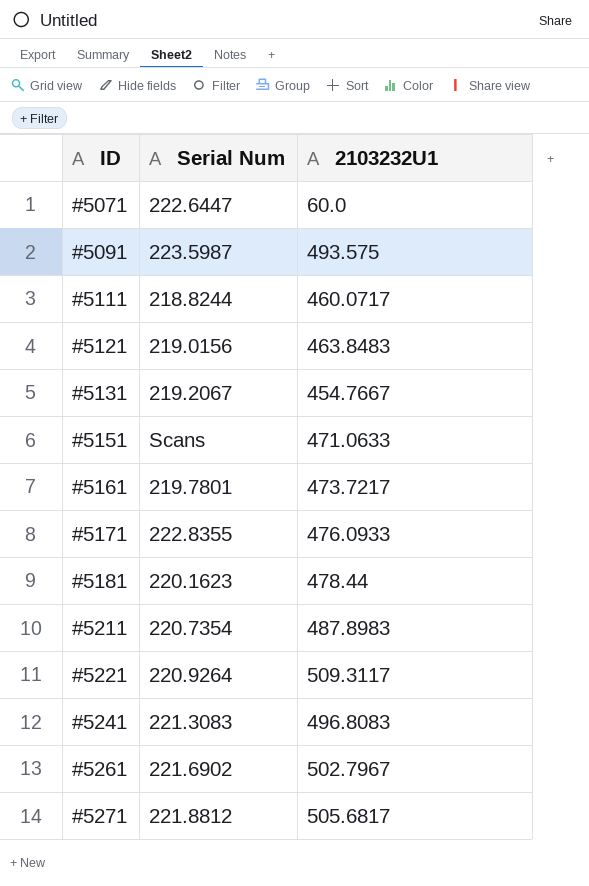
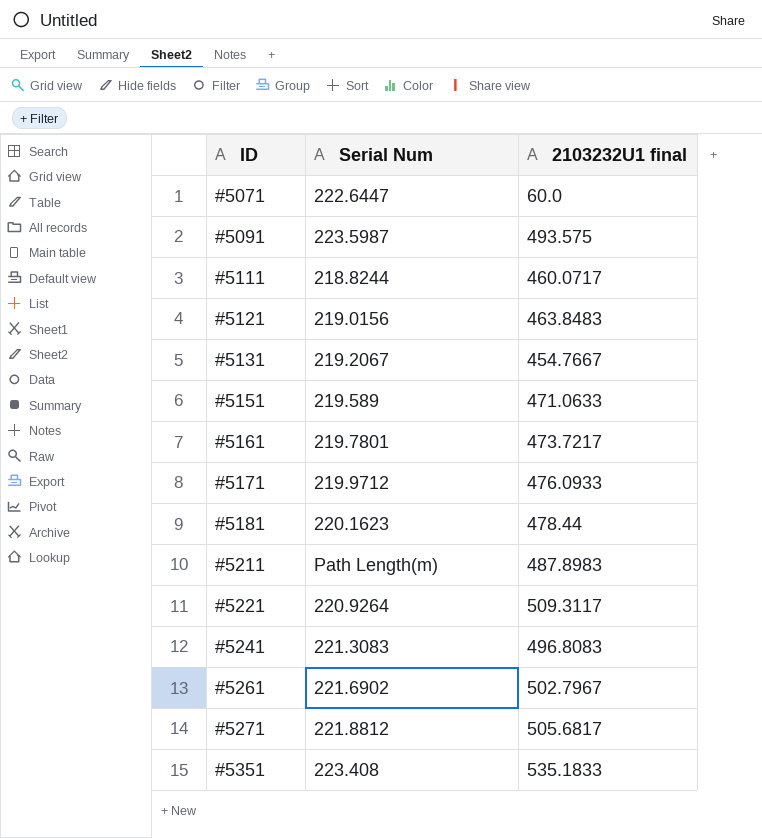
column name: 2103232U1 -> 2103232U1 final
#5151 | Serial Num: Scans -> 219.589
#5171 | Serial Num: 222.8355 -> 219.9712
#5211 | Serial Num: 220.7354 -> Path Length(m)
row #5351: none -> 223.408 | 535.1833

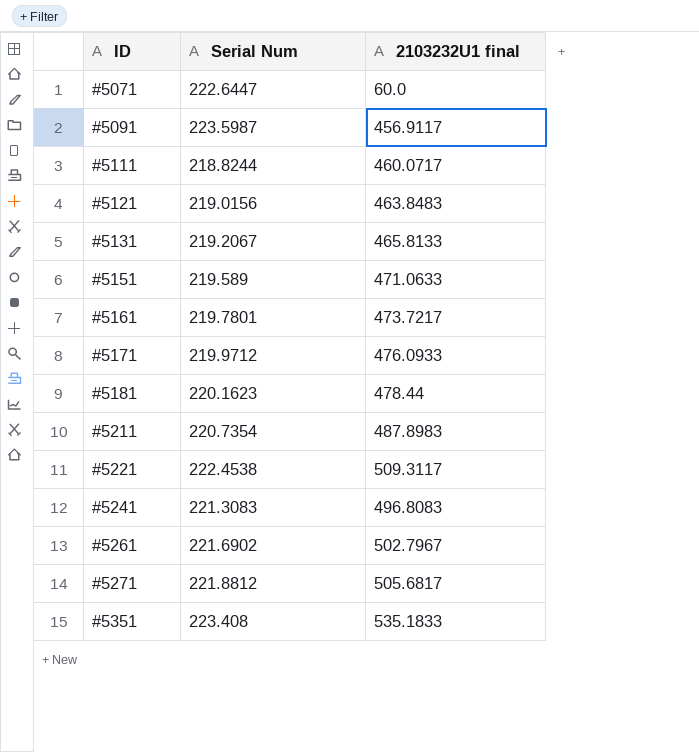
#5091 | 2103232U1 final: 493.575 -> 456.9117
#5131 | 2103232U1 final: 454.7667 -> 465.8133
#5211 | Serial Num: Path Length(m) -> 220.7354
#5221 | Serial Num: 220.9264 -> 222.4538

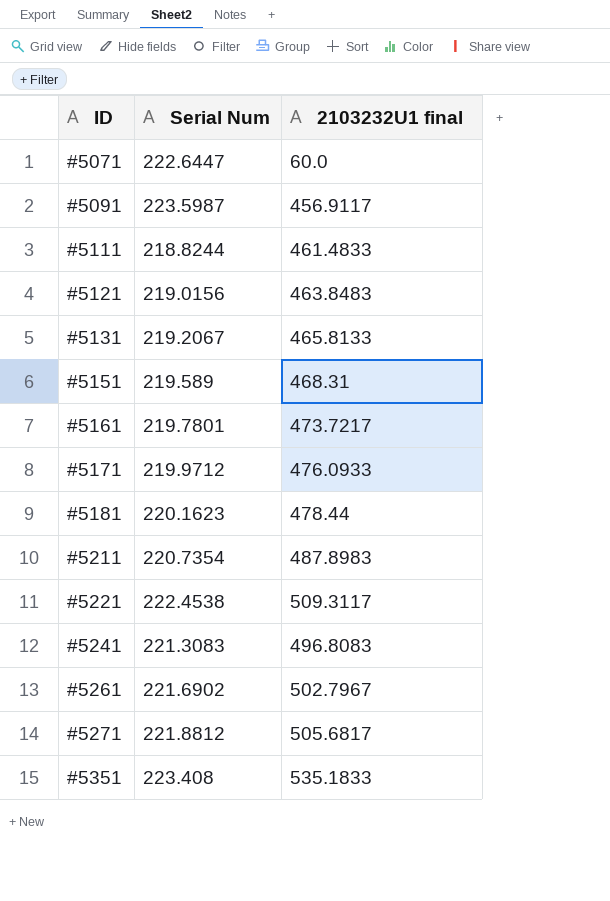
#5111 | 2103232U1 final: 460.0717 -> 461.4833
#5151 | 2103232U1 final: 471.0633 -> 468.31

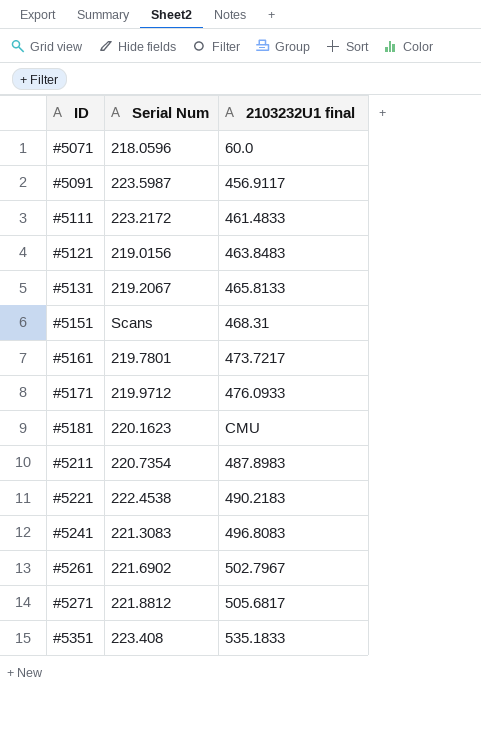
#5071 | Serial Num: 222.6447 -> 218.0596
#5111 | Serial Num: 218.8244 -> 223.2172
#5151 | Serial Num: 219.589 -> Scans
#5181 | 2103232U1 final: 478.44 -> CMU
#5221 | 2103232U1 final: 509.3117 -> 490.2183

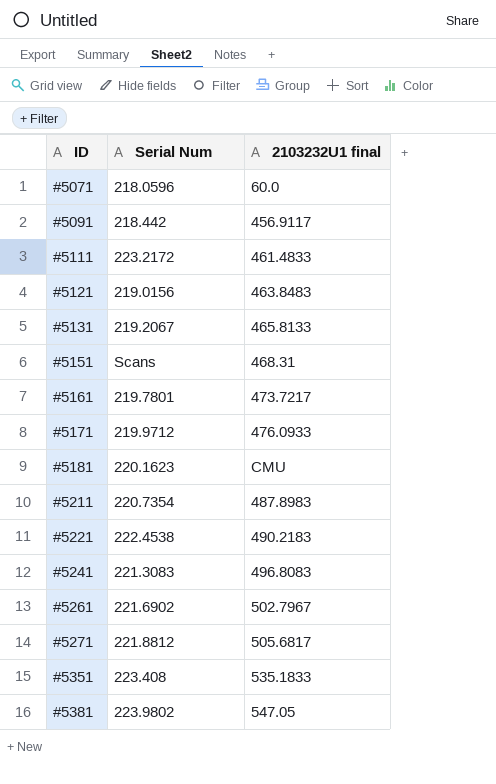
#5091 | Serial Num: 223.5987 -> 218.442
row #5381: none -> 223.9802 | 547.05

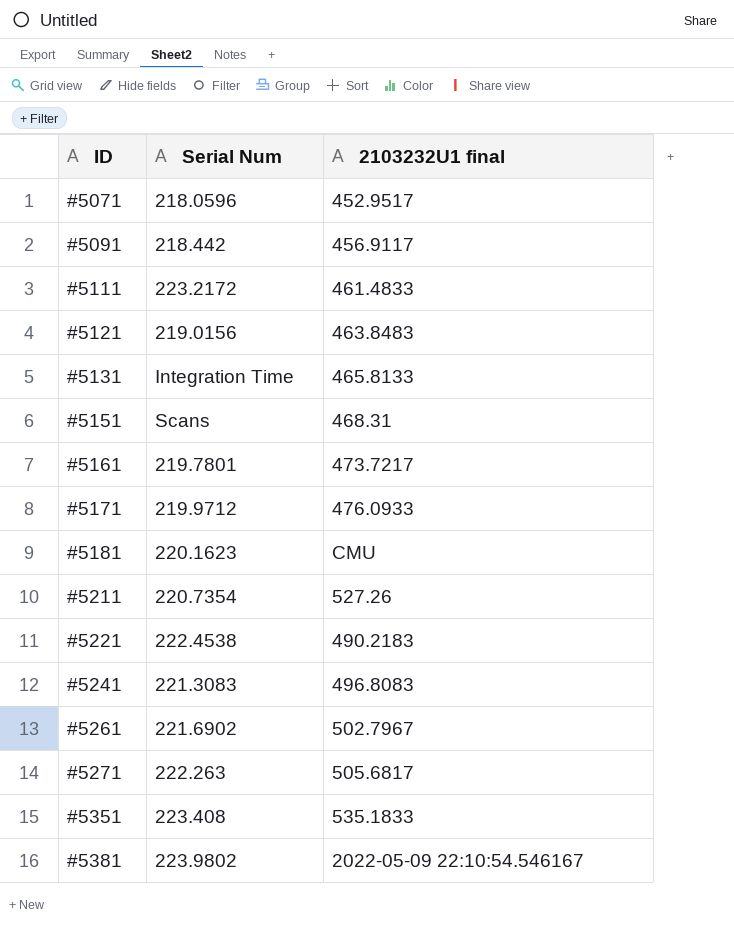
#5071 | 2103232U1 final: 60.0 -> 452.9517
#5131 | Serial Num: 219.2067 -> Integration Time
#5211 | 2103232U1 final: 487.8983 -> 527.26
#5271 | Serial Num: 221.8812 -> 222.263
#5381 | 2103232U1 final: 547.05 -> 2022-05-09 22:10:54.546167

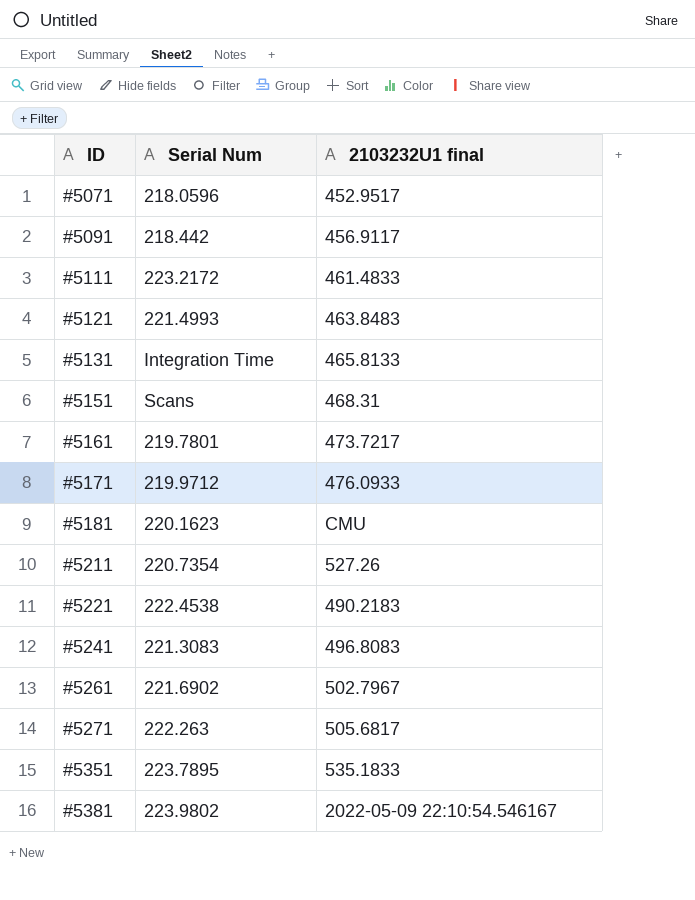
#5121 | Serial Num: 219.0156 -> 221.4993
#5351 | Serial Num: 223.408 -> 223.7895

